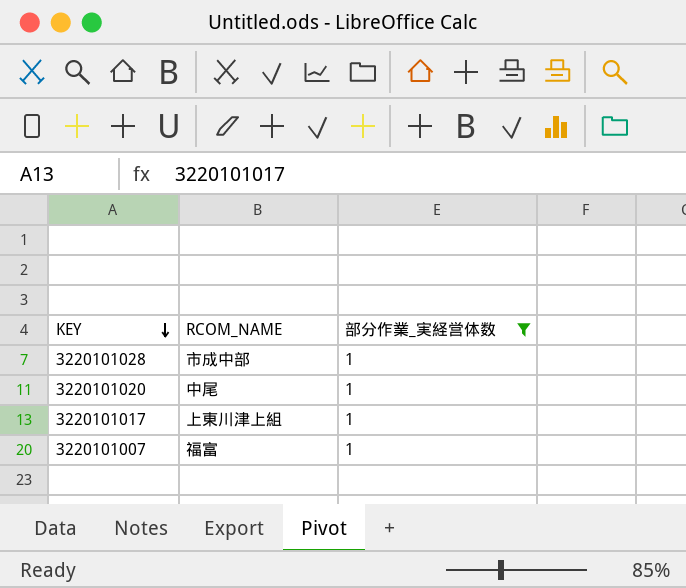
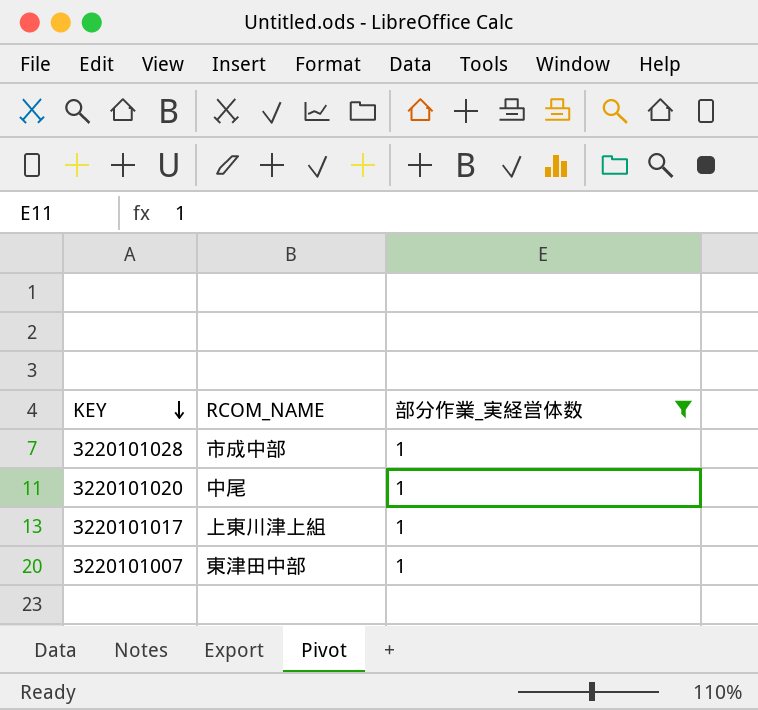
3220101007 | RCOM_NAME: 福富 -> 東津田中部

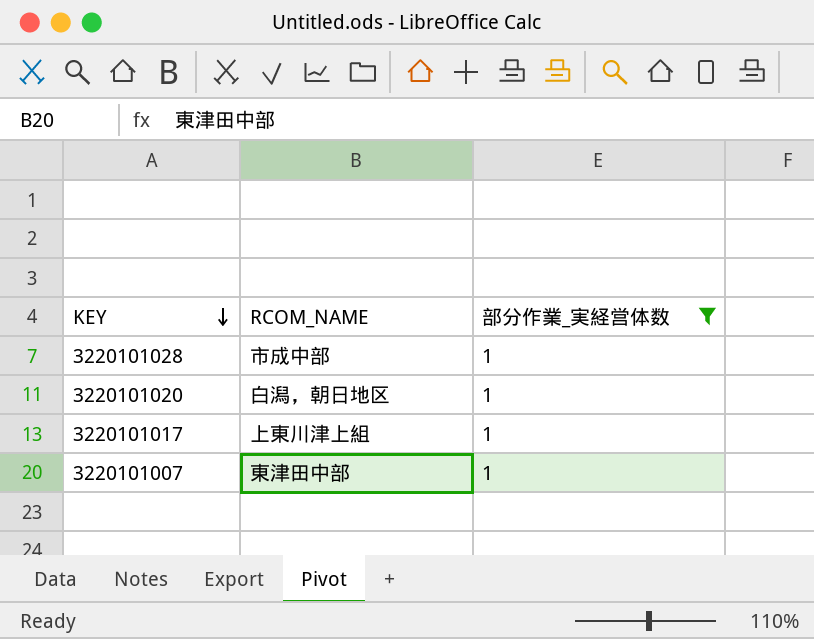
3220101020 | RCOM_NAME: 中尾 -> 白潟，朝日地区

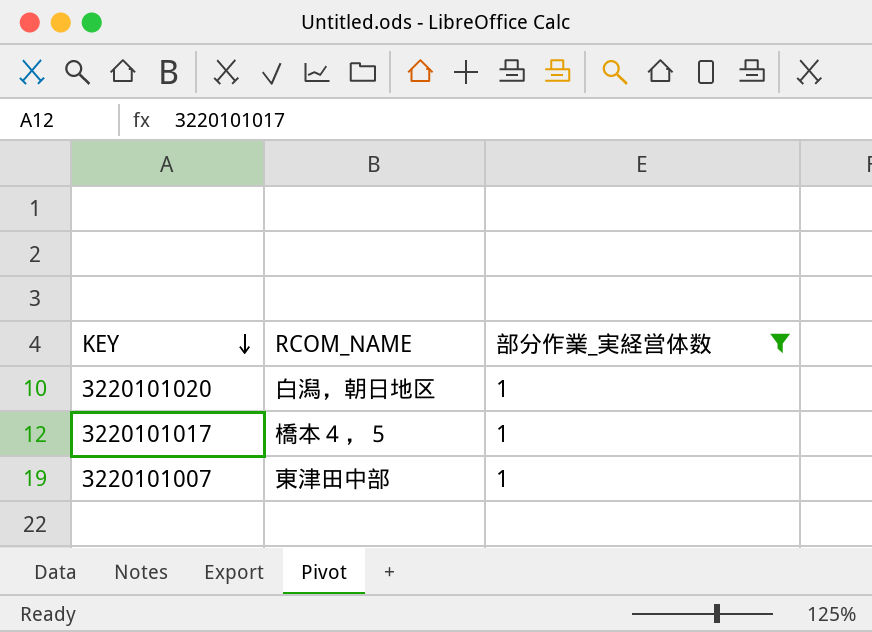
row 3220101028: 市成中部 | 1 -> none
3220101017 | RCOM_NAME: 上東川津上組 -> 橋本４，５

